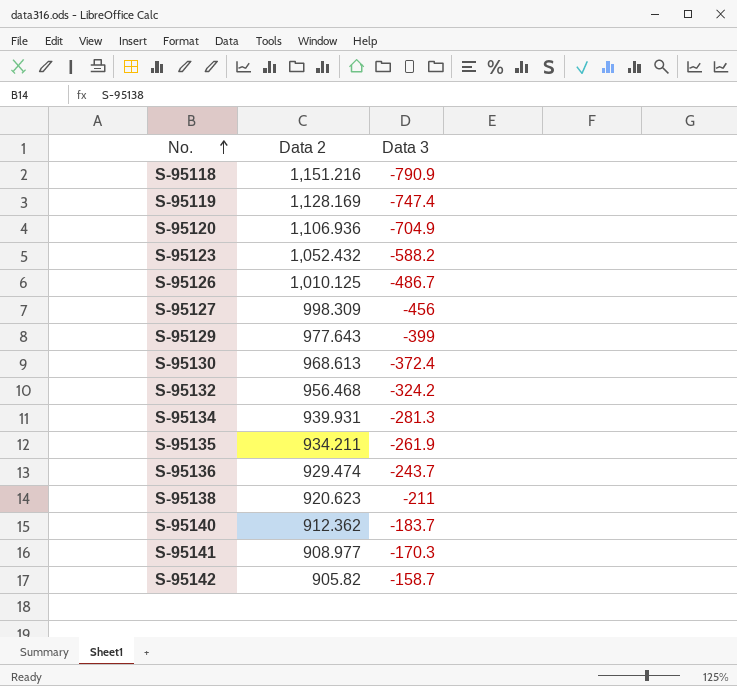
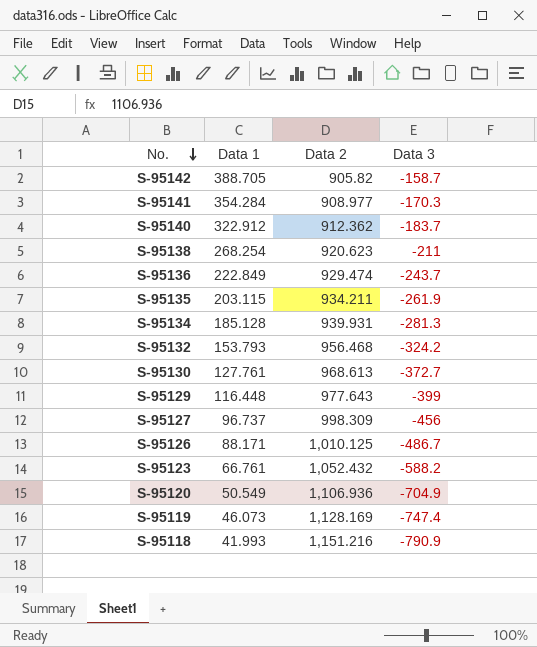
row order: No. ascending -> No. descending
column Data 1 | position: none -> 2
S-95130 | Data 3: -372.4 -> -372.7

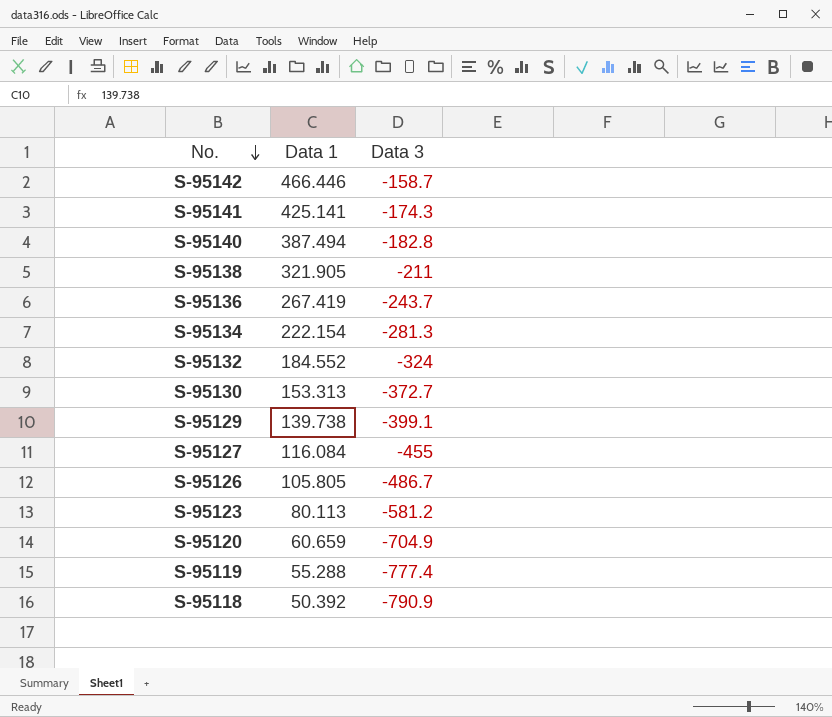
column Data 2 | position: 3 -> none
row S-95135: 203.115 | 934.211 | -261.9 -> none
S-95142 | Data 1: 388.705 -> 466.446
S-95141 | Data 1: 354.284 -> 425.141
S-95141 | Data 3: -170.3 -> -174.3
S-95140 | Data 1: 322.912 -> 387.494
S-95140 | Data 3: -183.7 -> -182.8
S-95138 | Data 1: 268.254 -> 321.905
S-95136 | Data 1: 222.849 -> 267.419
S-95134 | Data 1: 185.128 -> 222.154
S-95132 | Data 1: 153.793 -> 184.552
S-95132 | Data 3: -324.2 -> -324
S-95130 | Data 1: 127.761 -> 153.313
S-95129 | Data 1: 116.448 -> 139.738
S-95129 | Data 3: -399 -> -399.1
S-95127 | Data 1: 96.737 -> 116.084
S-95127 | Data 3: -456 -> -455
S-95126 | Data 1: 88.171 -> 105.805
S-95123 | Data 1: 66.761 -> 80.113
S-95123 | Data 3: -588.2 -> -581.2
S-95120 | Data 1: 50.549 -> 60.659
S-95119 | Data 1: 46.073 -> 55.288
S-95119 | Data 3: -747.4 -> -777.4
S-95118 | Data 1: 41.993 -> 50.392

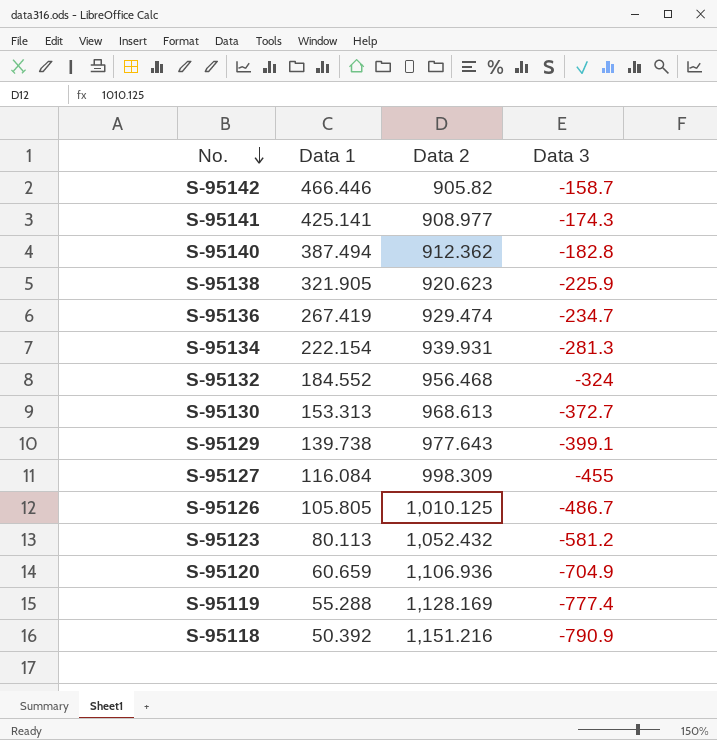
column Data 2 | position: none -> 3
S-95138 | Data 3: -211 -> -225.9
S-95136 | Data 3: -243.7 -> -234.7

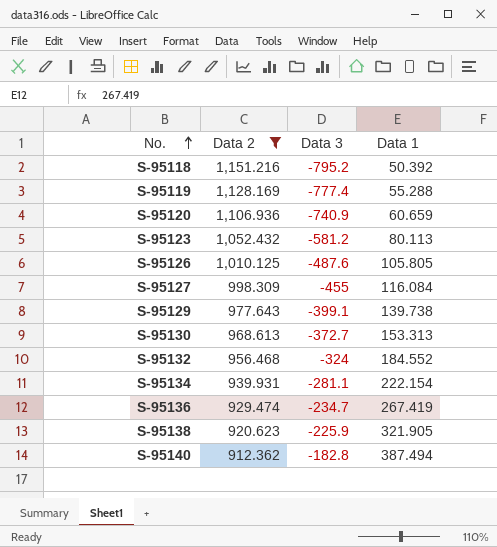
filter: none -> Data 2 >= 912.362
row order: No. descending -> No. ascending
column Data 1 | position: 2 -> 4
S-95118 | Data 3: -790.9 -> -795.2
S-95120 | Data 3: -704.9 -> -740.9
S-95126 | Data 3: -486.7 -> -487.6
S-95134 | Data 3: -281.3 -> -281.1

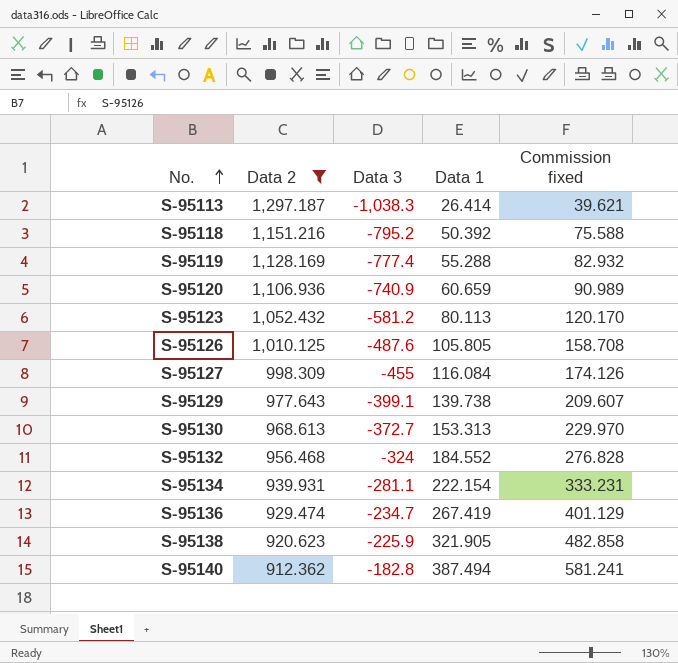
column Commission fixed | formula: none -> [Data 1] * 1.5
row S-95113: none -> 1,297.187 | -1,038.3 | 26.414 | 39.621

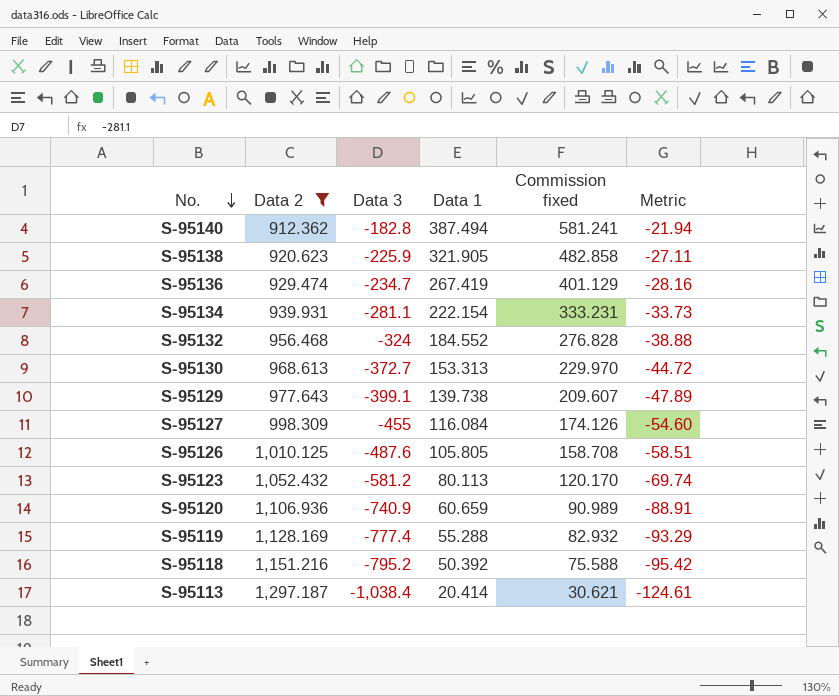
row order: No. ascending -> No. descending
column Metric | formula: none -> [Data 3] * 0.12
S-95113 | Data 3: -1,038.3 -> -1,038.4
S-95113 | Data 1: 26.414 -> 20.414
S-95113 | Commission fixed: 39.621 -> 30.621

